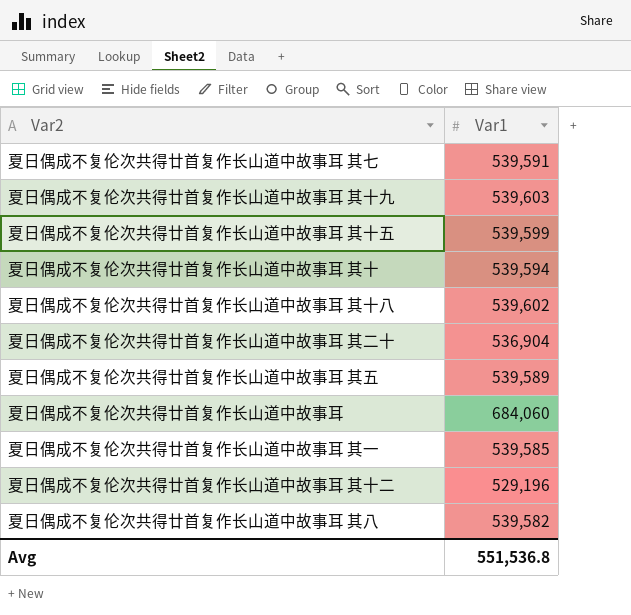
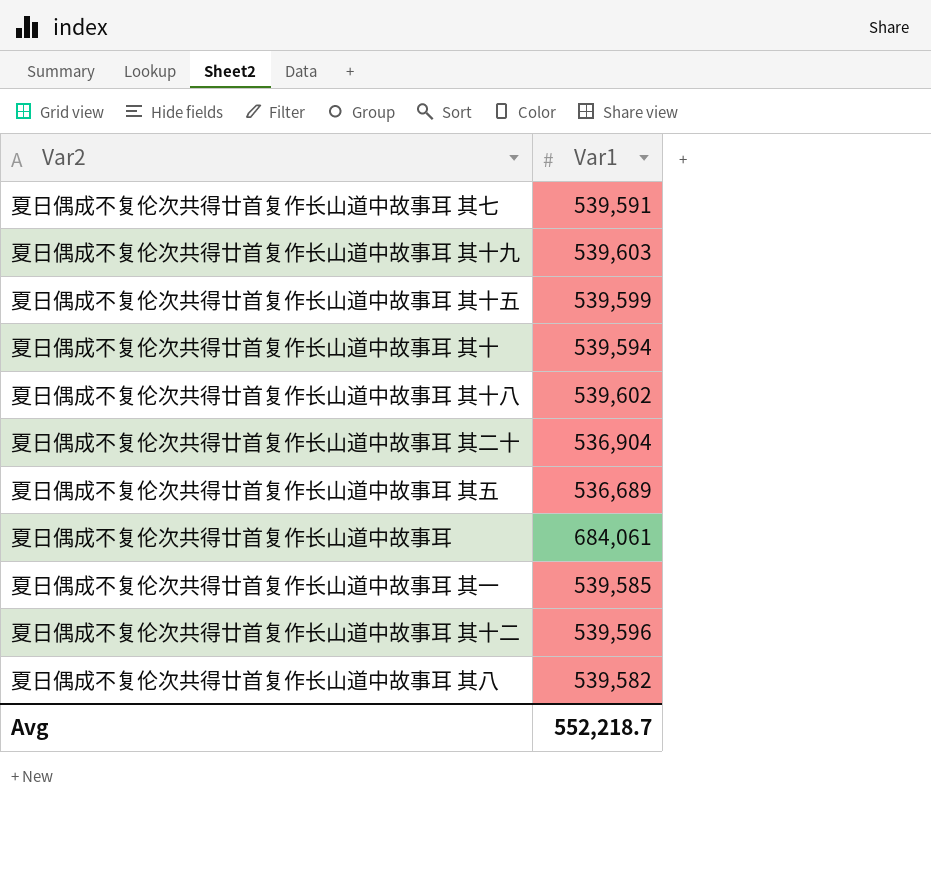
夏日偶成不复伦次共得廿首复作长山道中故事耳 其五 | Var1: 539,589 -> 536,689
夏日偶成不复伦次共得廿首复作长山道中故事耳 | Var1: 684,060 -> 684,061
夏日偶成不复伦次共得廿首复作长山道中故事耳 其十二 | Var1: 529,196 -> 539,596
Avg | Var1: 551,536.8 -> 552,218.7

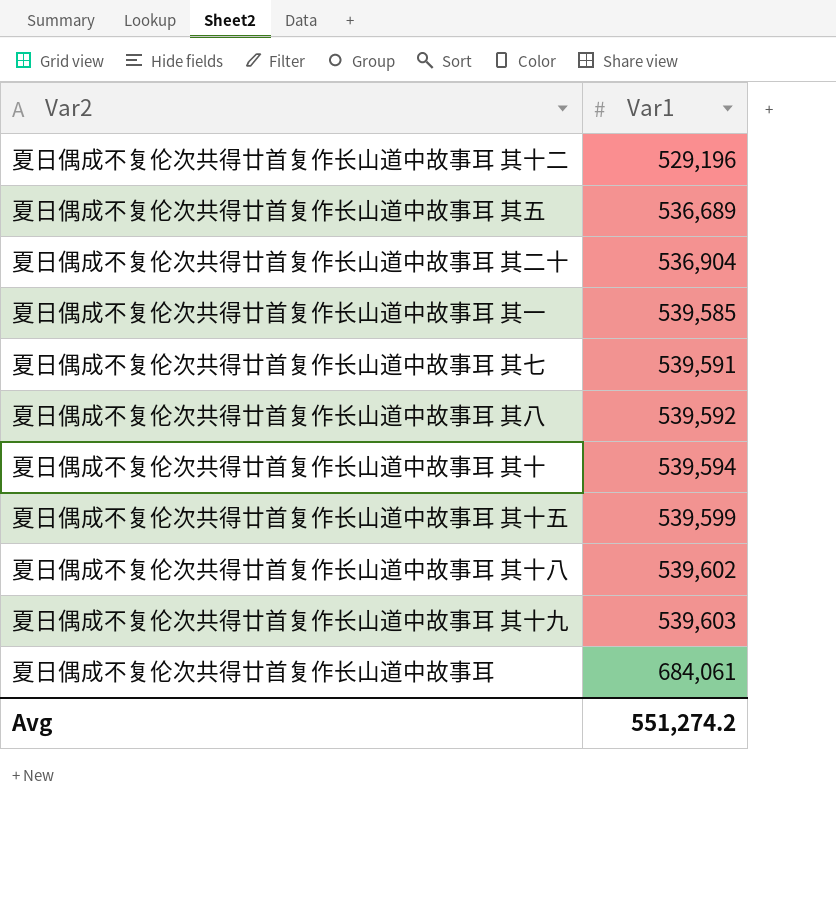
row order: none -> Var1 ascending
夏日偶成不复伦次共得廿首复作长山道中故事耳 其十二 | Var1: 539,596 -> 529,196
夏日偶成不复伦次共得廿首复作长山道中故事耳 其八 | Var1: 539,582 -> 539,592
Avg | Var1: 552,218.7 -> 551,274.2

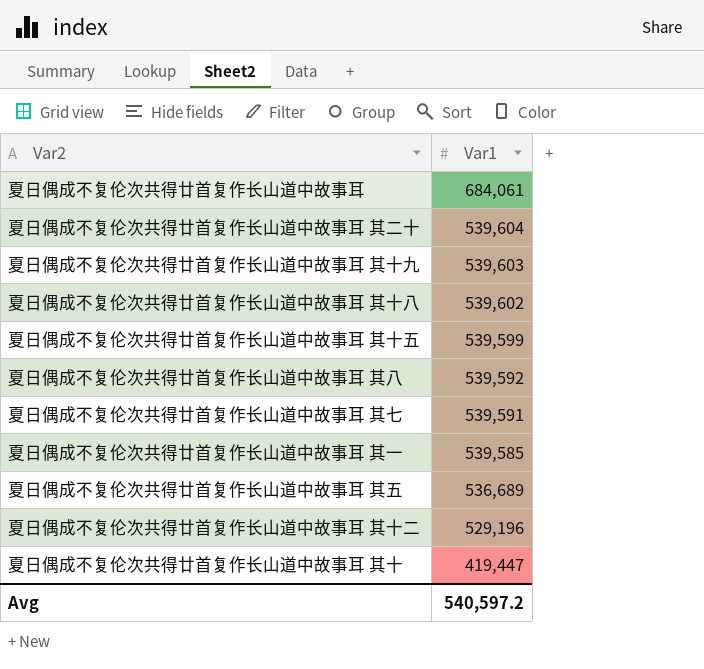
row order: Var1 ascending -> Var1 descending
夏日偶成不复伦次共得廿首复作长山道中故事耳 其二十 | Var1: 536,904 -> 539,604
夏日偶成不复伦次共得廿首复作长山道中故事耳 其十 | Var1: 539,594 -> 419,447
Avg | Var1: 551,274.2 -> 540,597.2

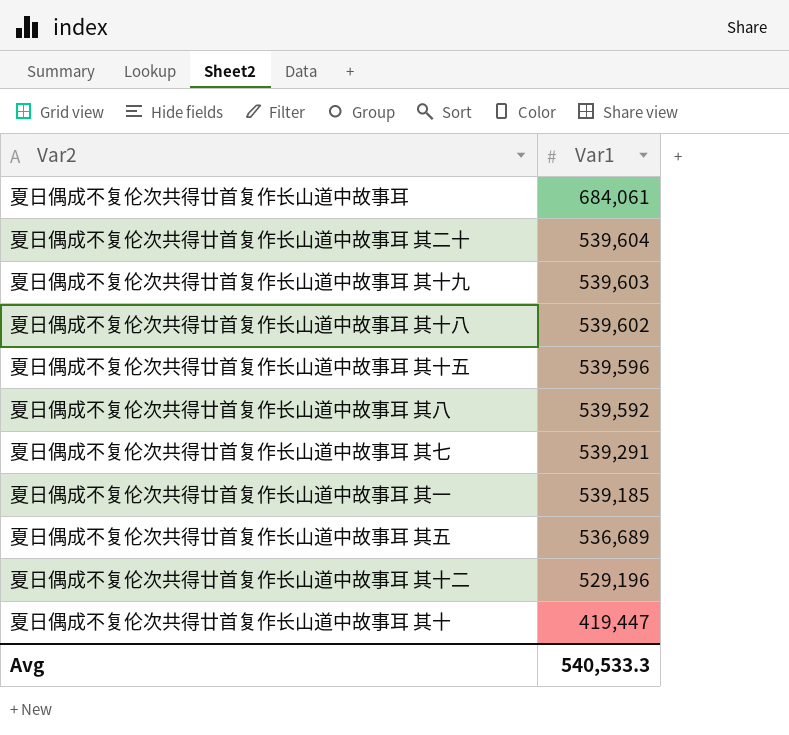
夏日偶成不复伦次共得廿首复作长山道中故事耳 其十五 | Var1: 539,599 -> 539,596
夏日偶成不复伦次共得廿首复作长山道中故事耳 其七 | Var1: 539,591 -> 539,291
夏日偶成不复伦次共得廿首复作长山道中故事耳 其一 | Var1: 539,585 -> 539,185
Avg | Var1: 540,597.2 -> 540,533.3

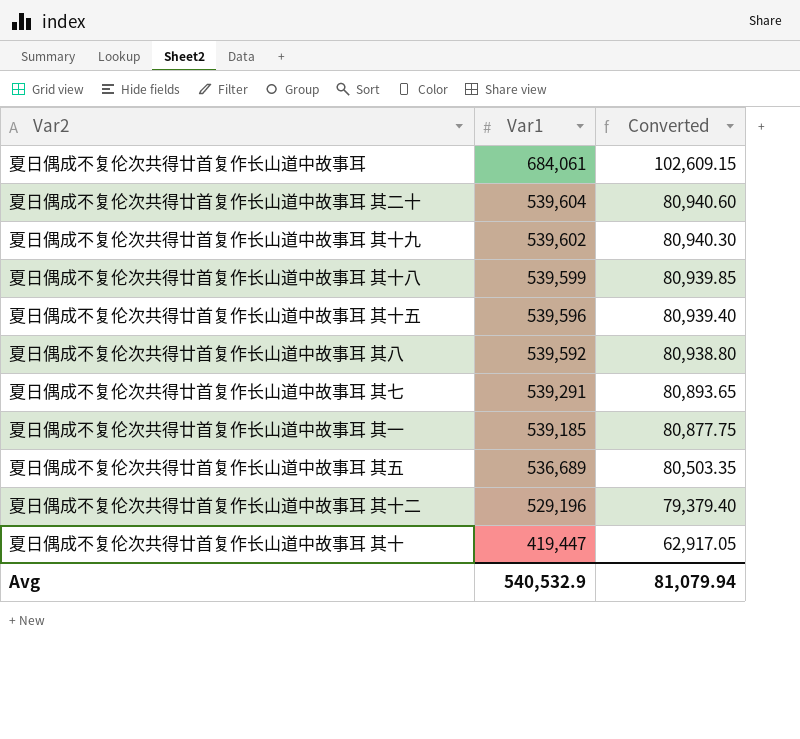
column Converted | formula: none -> [Var1] * 0.15
夏日偶成不复伦次共得廿首复作长山道中故事耳 其十九 | Var1: 539,603 -> 539,602
夏日偶成不复伦次共得廿首复作长山道中故事耳 其十八 | Var1: 539,602 -> 539,599
Avg | Var1: 540,533.3 -> 540,532.9

